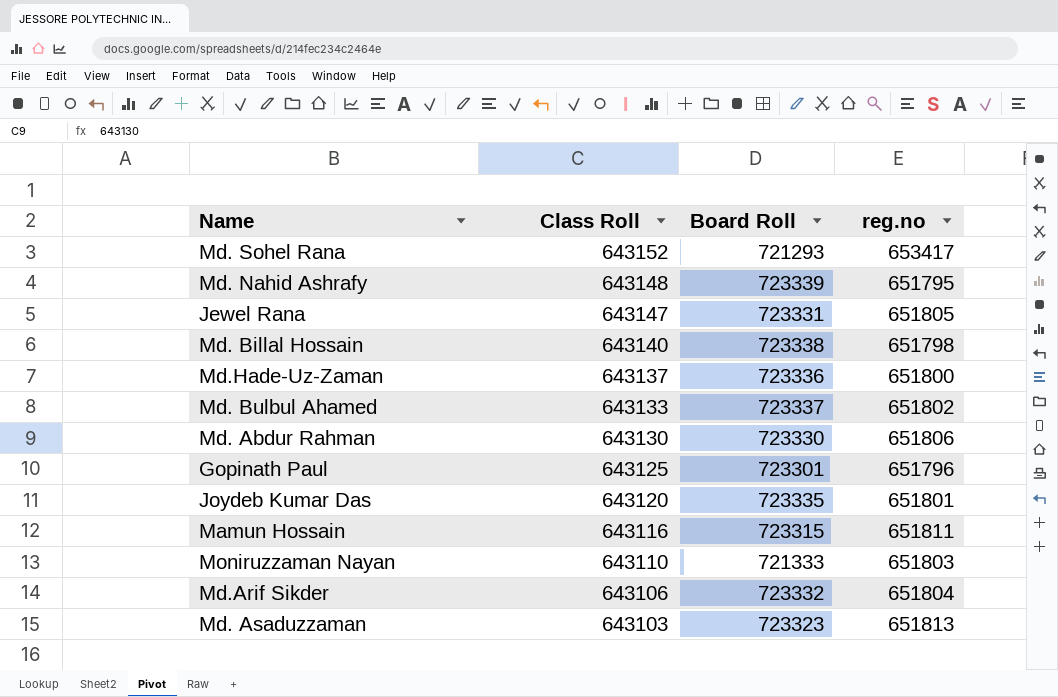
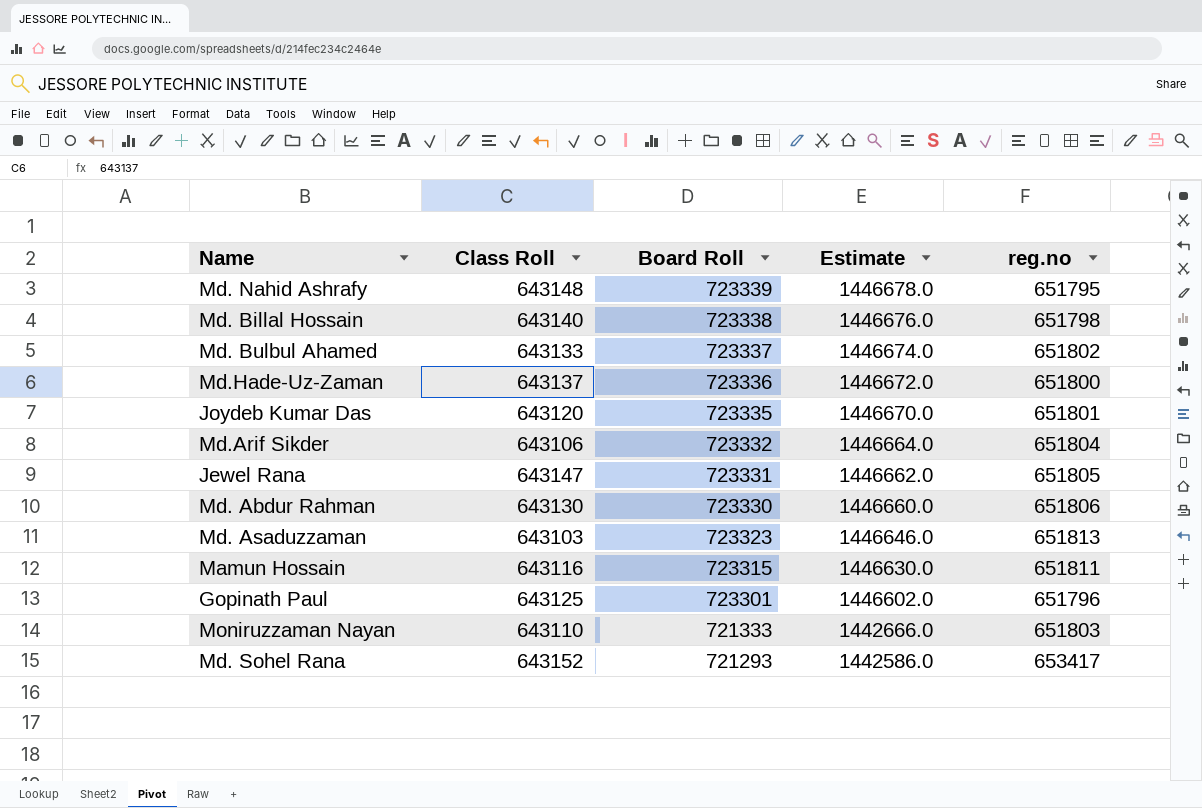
row order: Class Roll descending -> Board Roll descending
column Estimate | formula: none -> [Board Roll] * 2

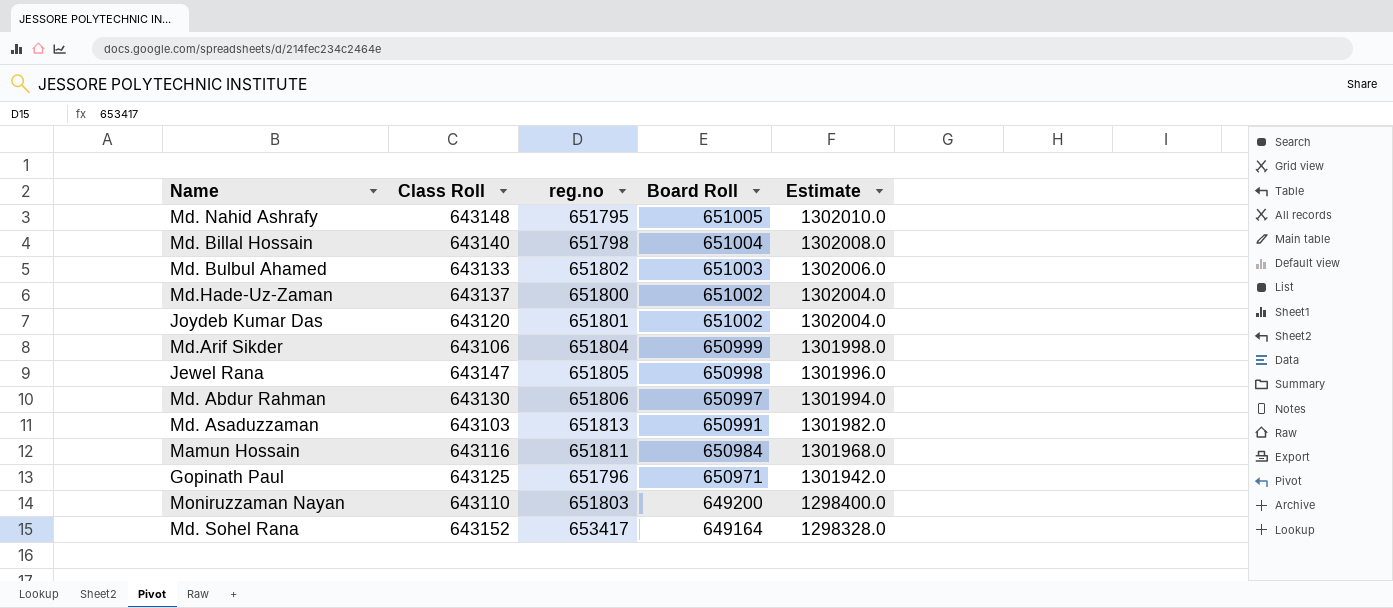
column reg.no | position: 5 -> 3
Md. Nahid Ashrafy | Board Roll: 723339 -> 651005
Md. Nahid Ashrafy | Estimate: 1446678.0 -> 1302010.0
Md. Billal Hossain | Board Roll: 723338 -> 651004
Md. Billal Hossain | Estimate: 1446676.0 -> 1302008.0
Md. Bulbul Ahamed | Board Roll: 723337 -> 651003
Md. Bulbul Ahamed | Estimate: 1446674.0 -> 1302006.0
Md.Hade-Uz-Zaman | Board Roll: 723336 -> 651002
Md.Hade-Uz-Zaman | Estimate: 1446672.0 -> 1302004.0
Joydeb Kumar Das | Board Roll: 723335 -> 651002
Joydeb Kumar Das | Estimate: 1446670.0 -> 1302004.0
Md.Arif Sikder | Board Roll: 723332 -> 650999
Md.Arif Sikder | Estimate: 1446664.0 -> 1301998.0
Jewel Rana | Board Roll: 723331 -> 650998
Jewel Rana | Estimate: 1446662.0 -> 1301996.0
Md. Abdur Rahman | Board Roll: 723330 -> 650997
Md. Abdur Rahman | Estimate: 1446660.0 -> 1301994.0
Md. Asaduzzaman | Board Roll: 723323 -> 650991
Md. Asaduzzaman | Estimate: 1446646.0 -> 1301982.0
Mamun Hossain | Board Roll: 723315 -> 650984
Mamun Hossain | Estimate: 1446630.0 -> 1301968.0
Gopinath Paul | Board Roll: 723301 -> 650971
Gopinath Paul | Estimate: 1446602.0 -> 1301942.0
Moniruzzaman Nayan | Board Roll: 721333 -> 649200
Moniruzzaman Nayan | Estimate: 1442666.0 -> 1298400.0
Md. Sohel Rana | Board Roll: 721293 -> 649164
Md. Sohel Rana | Estimate: 1442586.0 -> 1298328.0

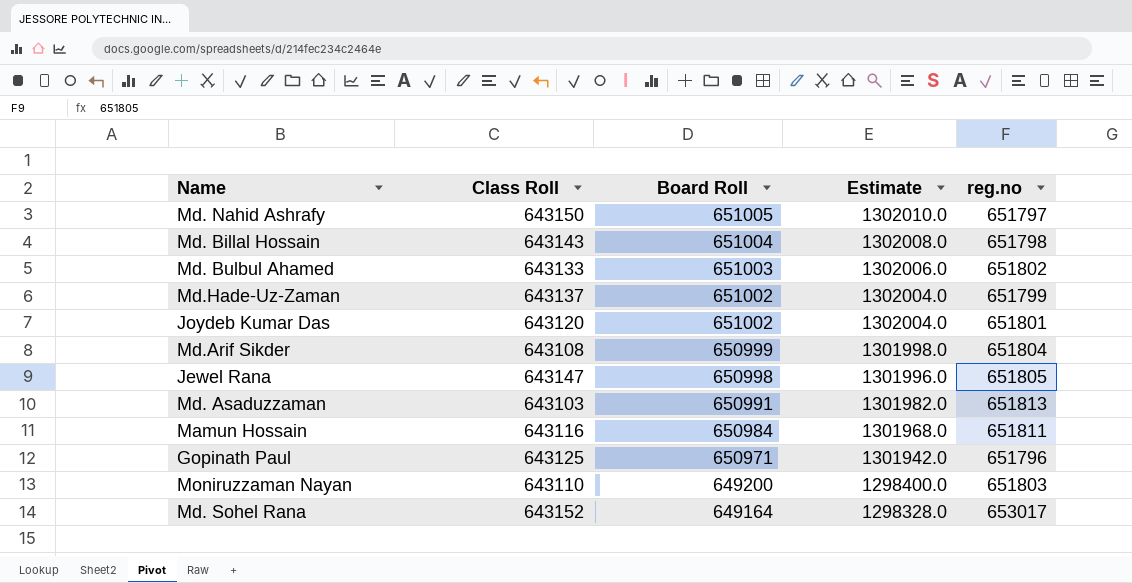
column reg.no | position: 3 -> 5
row Md. Abdur Rahman: 643130 | 651806 | 650997 | 1301994.0 -> none
Md. Nahid Ashrafy | Class Roll: 643148 -> 643150
Md. Nahid Ashrafy | reg.no: 651795 -> 651797
Md. Billal Hossain | Class Roll: 643140 -> 643143
Md.Hade-Uz-Zaman | reg.no: 651800 -> 651799
Md.Arif Sikder | Class Roll: 643106 -> 643108
Md. Sohel Rana | reg.no: 653417 -> 653017

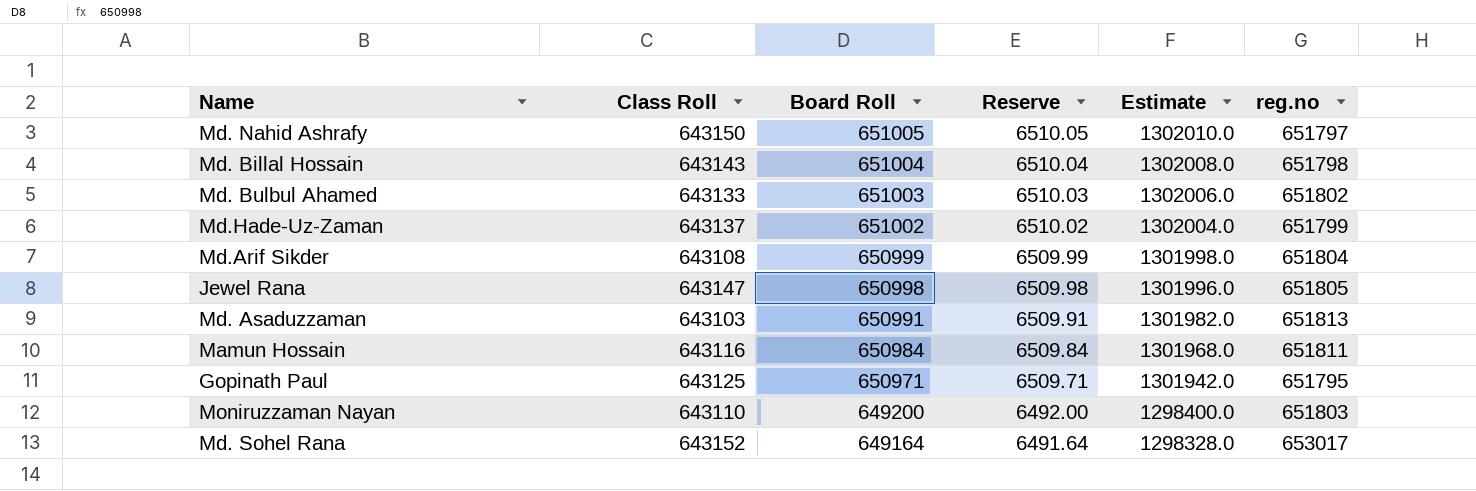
column Reserve | formula: none -> [Board Roll] * 0.01
row Joydeb Kumar Das: 643120 | 651002 | 1302004.0 | 651801 -> none
Gopinath Paul | reg.no: 651796 -> 651795

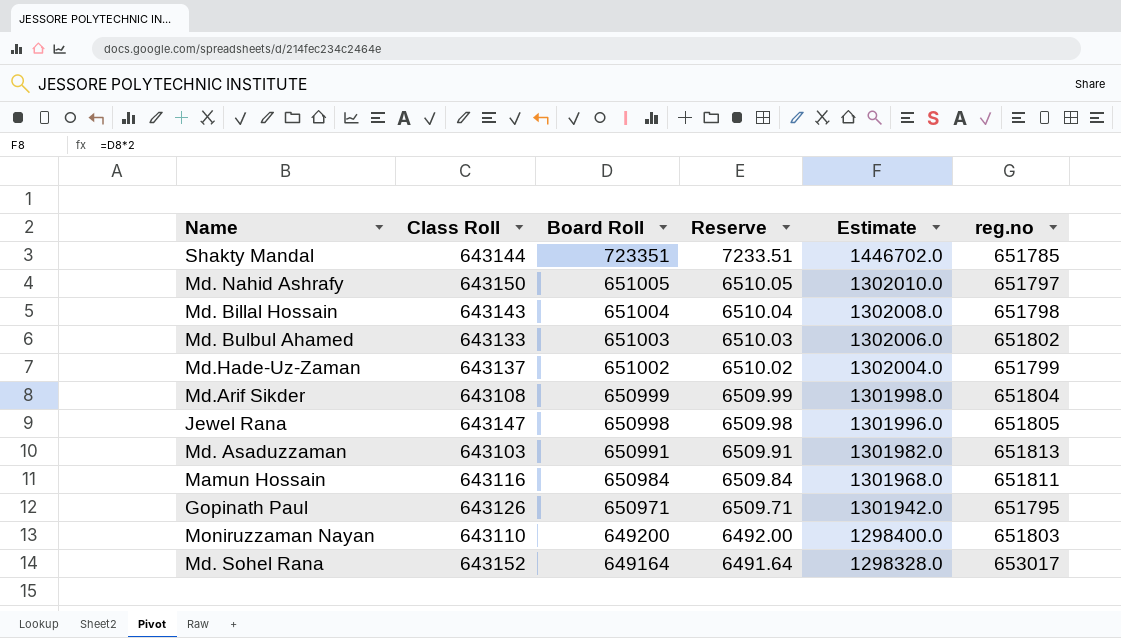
row Shakty Mandal: none -> 643144 | 723351 | 7233.51 | 1446702.0 | 651785
Gopinath Paul | Class Roll: 643125 -> 643126

